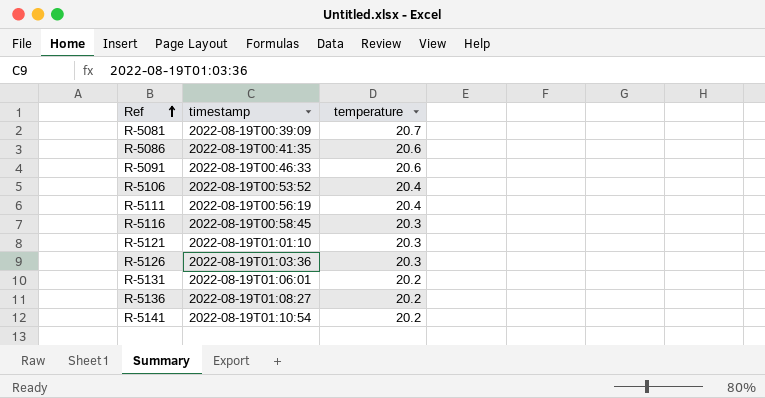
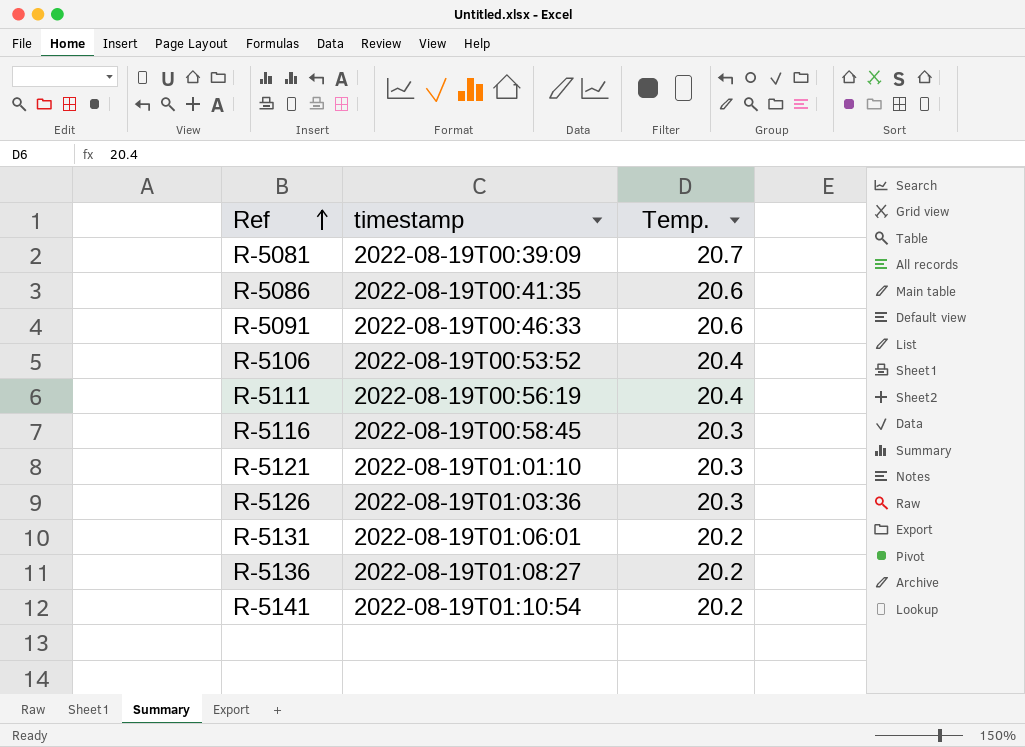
column name: temperature -> Temp.

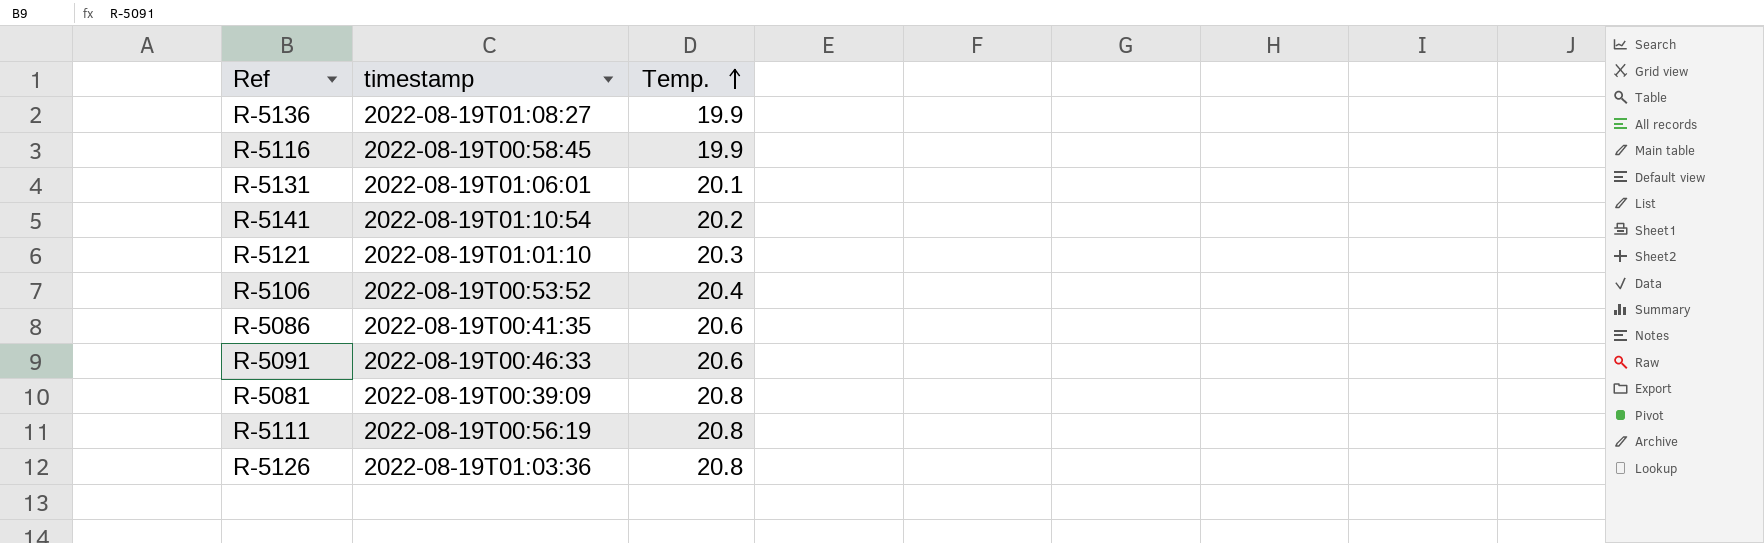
row order: Ref ascending -> Temp. ascending
R-5136 | Temp.: 20.2 -> 19.9
R-5116 | Temp.: 20.3 -> 19.9
R-5131 | Temp.: 20.2 -> 20.1
R-5081 | Temp.: 20.7 -> 20.8
R-5111 | Temp.: 20.4 -> 20.8
R-5126 | Temp.: 20.3 -> 20.8

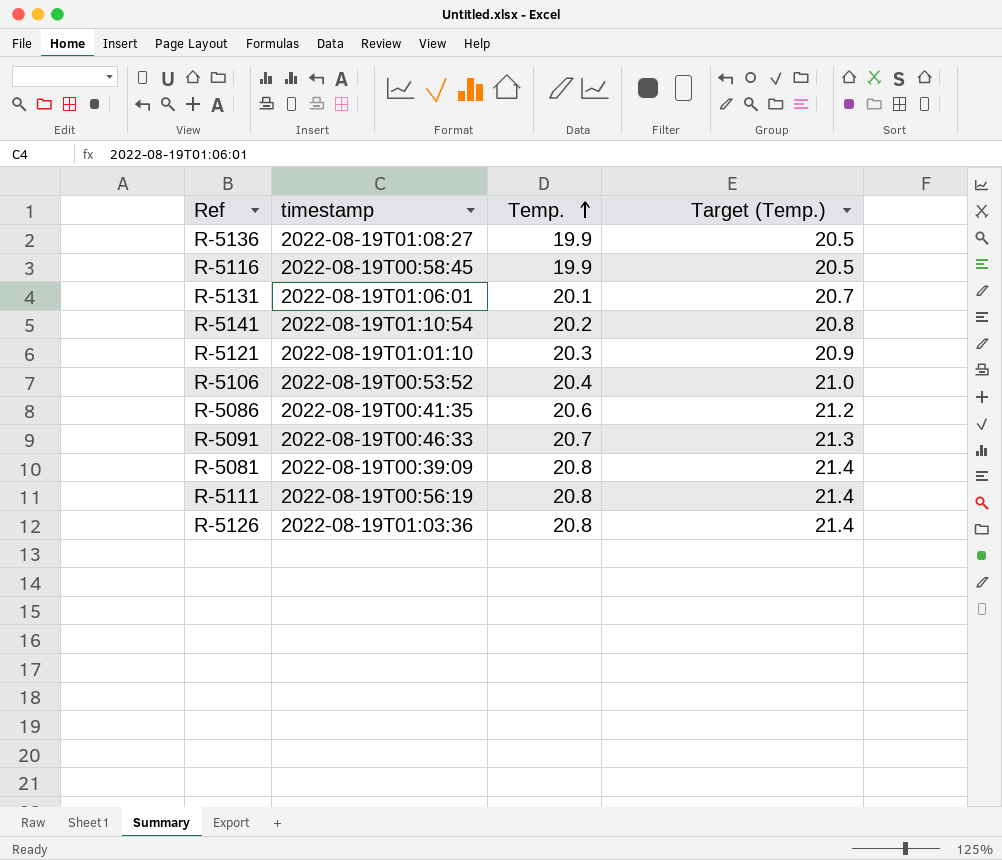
column Target (Temp.) | formula: none -> [Temp.] * 1.03
R-5091 | Temp.: 20.6 -> 20.7

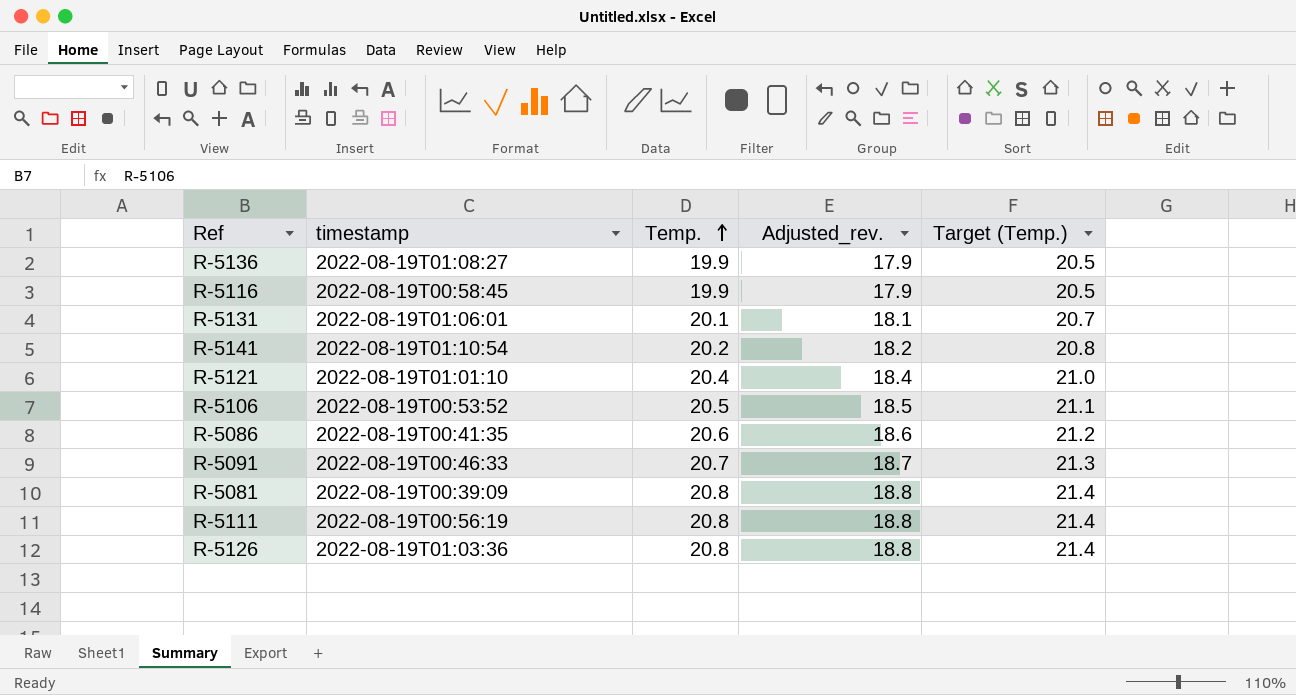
column Adjusted_rev. | formula: none -> [Temp.] - 2
R-5121 | Temp.: 20.3 -> 20.4
R-5121 | Target (Temp.): 20.9 -> 21.0
R-5106 | Temp.: 20.4 -> 20.5
R-5106 | Target (Temp.): 21.0 -> 21.1

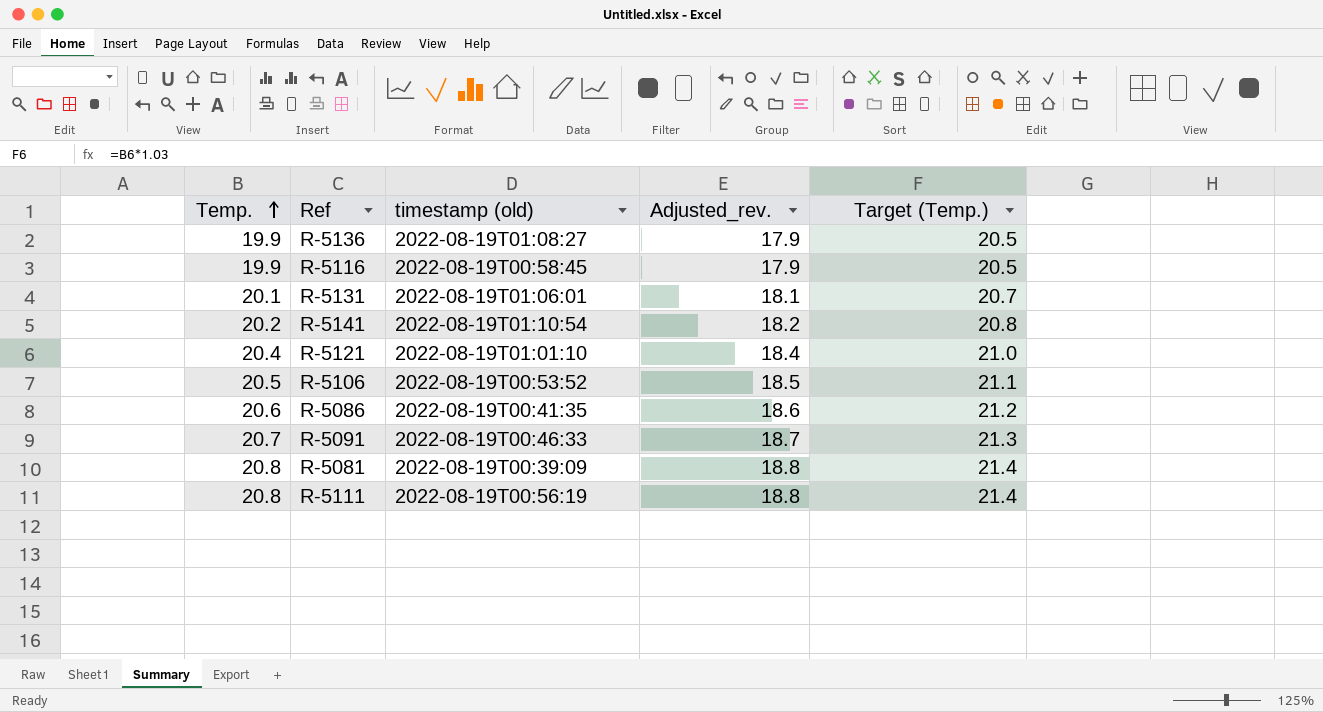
column Temp. | position: 3 -> 1
column name: timestamp -> timestamp (old)
row R-5126: 2022-08-19T01:03:36 | 20.8 | 18.8 | 21.4 -> none

